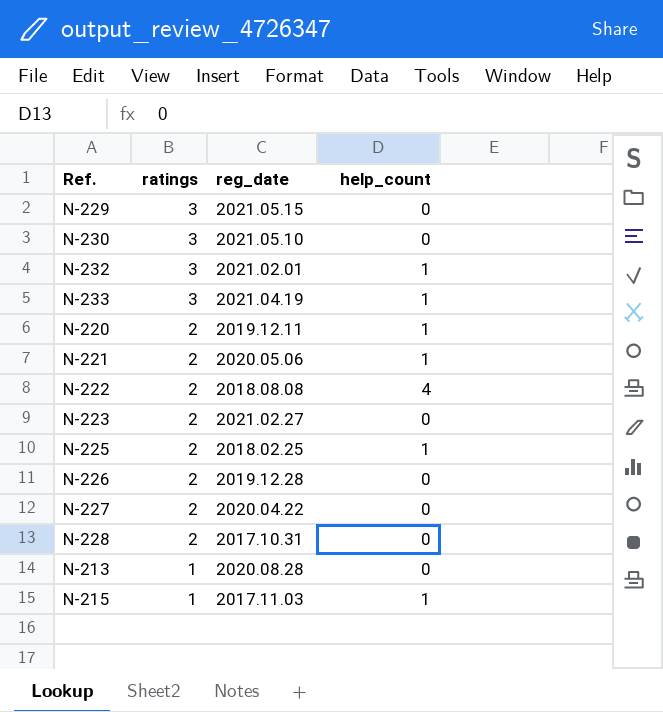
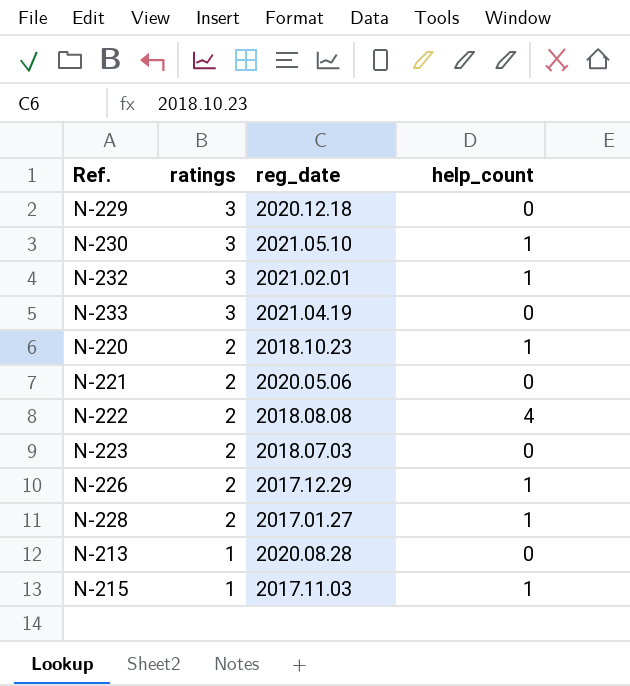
row N-225: 2 | 2018.02.25 | 1 -> none
row N-227: 2 | 2020.04.22 | 0 -> none
N-229 | reg_date: 2021.05.15 -> 2020.12.18
N-230 | help_count: 0 -> 1
N-233 | help_count: 1 -> 0
N-220 | reg_date: 2019.12.11 -> 2018.10.23
N-221 | help_count: 1 -> 0
N-223 | reg_date: 2021.02.27 -> 2018.07.03
N-226 | reg_date: 2019.12.28 -> 2017.12.29
N-226 | help_count: 0 -> 1
N-228 | reg_date: 2017.10.31 -> 2017.01.27
N-228 | help_count: 0 -> 1

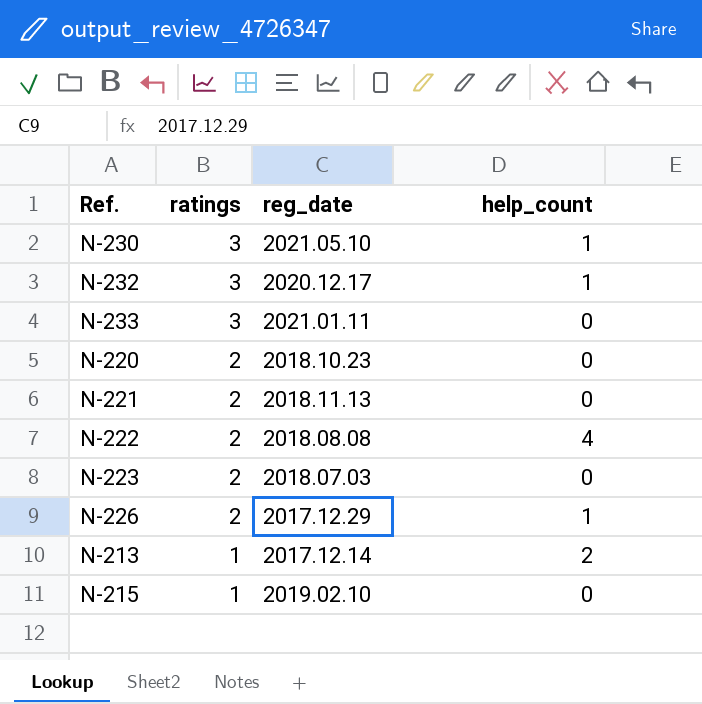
row N-229: 3 | 2020.12.18 | 0 -> none
row N-228: 2 | 2017.01.27 | 1 -> none
N-232 | reg_date: 2021.02.01 -> 2020.12.17
N-233 | reg_date: 2021.04.19 -> 2021.01.11
N-220 | help_count: 1 -> 0
N-221 | reg_date: 2020.05.06 -> 2018.11.13
N-213 | reg_date: 2020.08.28 -> 2017.12.14
N-213 | help_count: 0 -> 2
N-215 | reg_date: 2017.11.03 -> 2019.02.10
N-215 | help_count: 1 -> 0

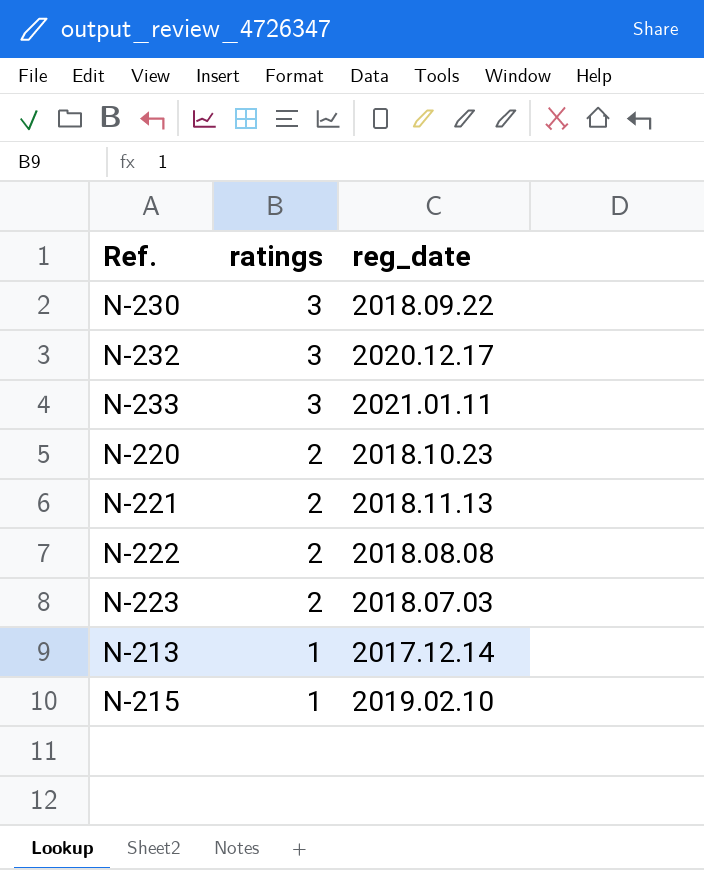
column help_count | position: 4 -> none
row N-226: 2 | 2017.12.29 | 1 -> none
N-230 | reg_date: 2021.05.10 -> 2018.09.22

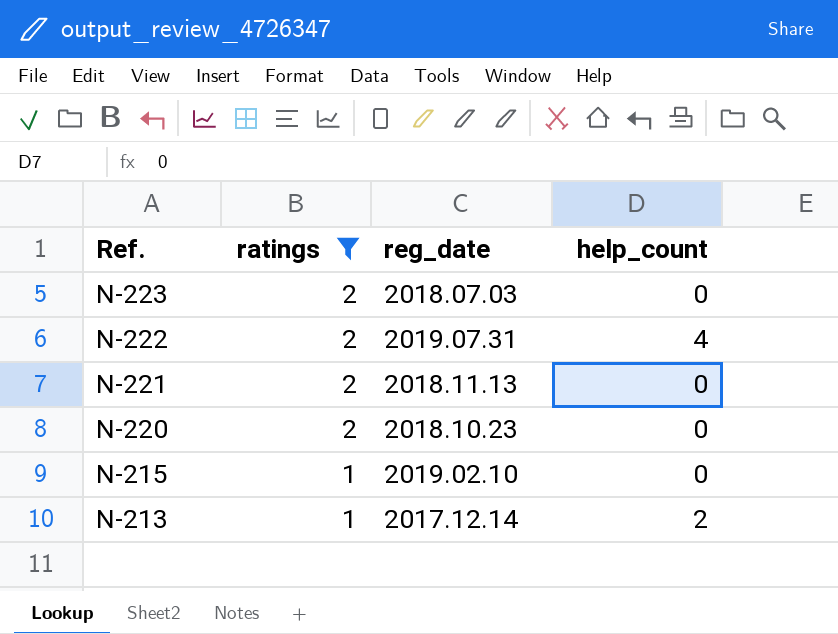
filter: none -> ratings != 3
row order: ratings descending -> Ref. descending
column help_count | position: none -> 4
N-222 | reg_date: 2018.08.08 -> 2019.07.31

